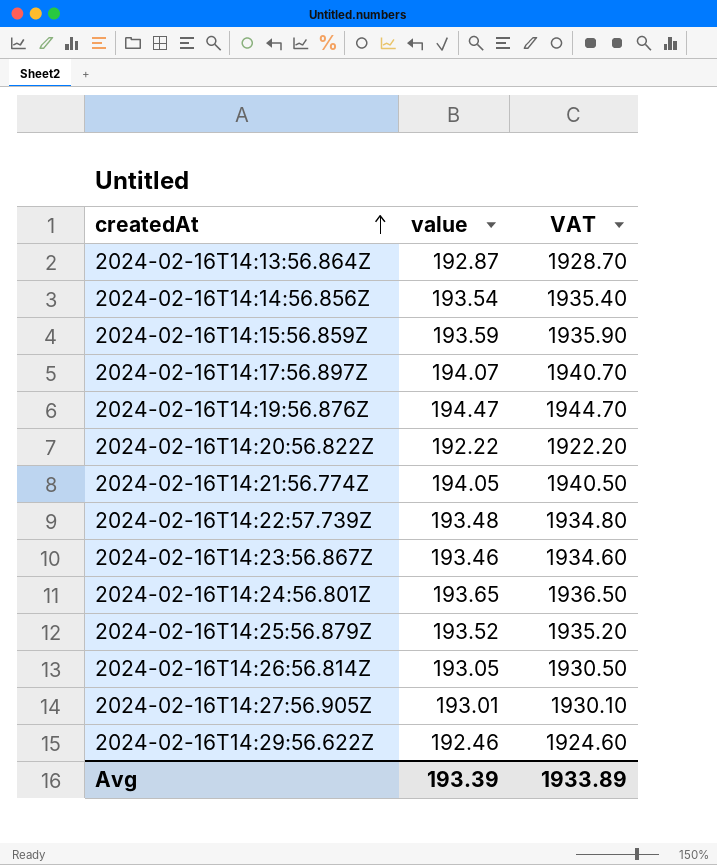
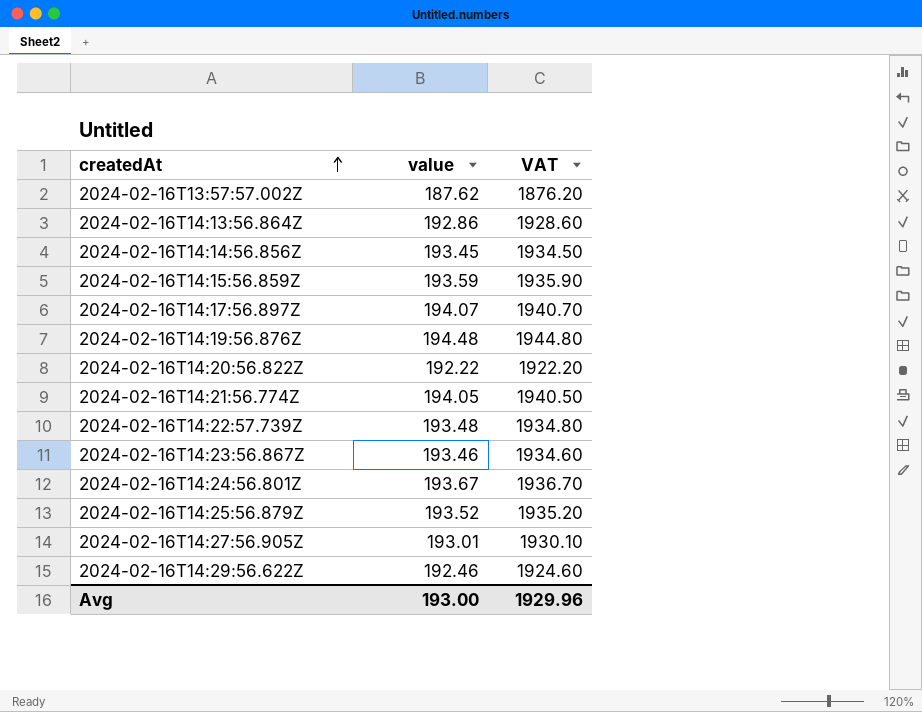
row 2024-02-16T14:26:56.814Z: 193.05 | 1930.50 -> none
row 2024-02-16T13:57:57.002Z: none -> 187.62 | 1876.20
2024-02-16T14:13:56.864Z | value: 192.87 -> 192.86
2024-02-16T14:13:56.864Z | VAT: 1928.70 -> 1928.60
2024-02-16T14:14:56.856Z | value: 193.54 -> 193.45
2024-02-16T14:14:56.856Z | VAT: 1935.40 -> 1934.50
2024-02-16T14:19:56.876Z | value: 194.47 -> 194.48
2024-02-16T14:19:56.876Z | VAT: 1944.70 -> 1944.80
2024-02-16T14:24:56.801Z | value: 193.65 -> 193.67
2024-02-16T14:24:56.801Z | VAT: 1936.50 -> 1936.70
Avg | value: 193.39 -> 193.00
Avg | VAT: 1933.89 -> 1929.96

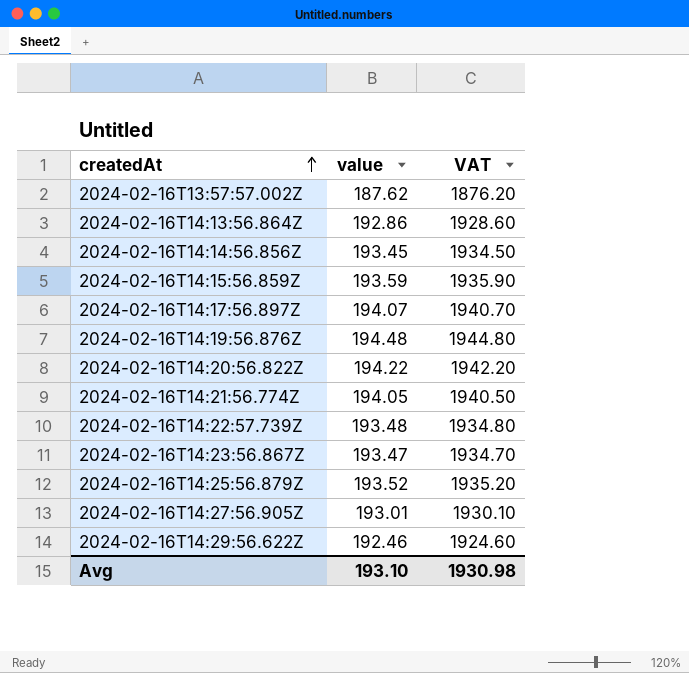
row 2024-02-16T14:24:56.801Z: 193.67 | 1936.70 -> none
2024-02-16T14:20:56.822Z | value: 192.22 -> 194.22
2024-02-16T14:20:56.822Z | VAT: 1922.20 -> 1942.20
2024-02-16T14:23:56.867Z | value: 193.46 -> 193.47
2024-02-16T14:23:56.867Z | VAT: 1934.60 -> 1934.70
Avg | value: 193.00 -> 193.10
Avg | VAT: 1929.96 -> 1930.98

